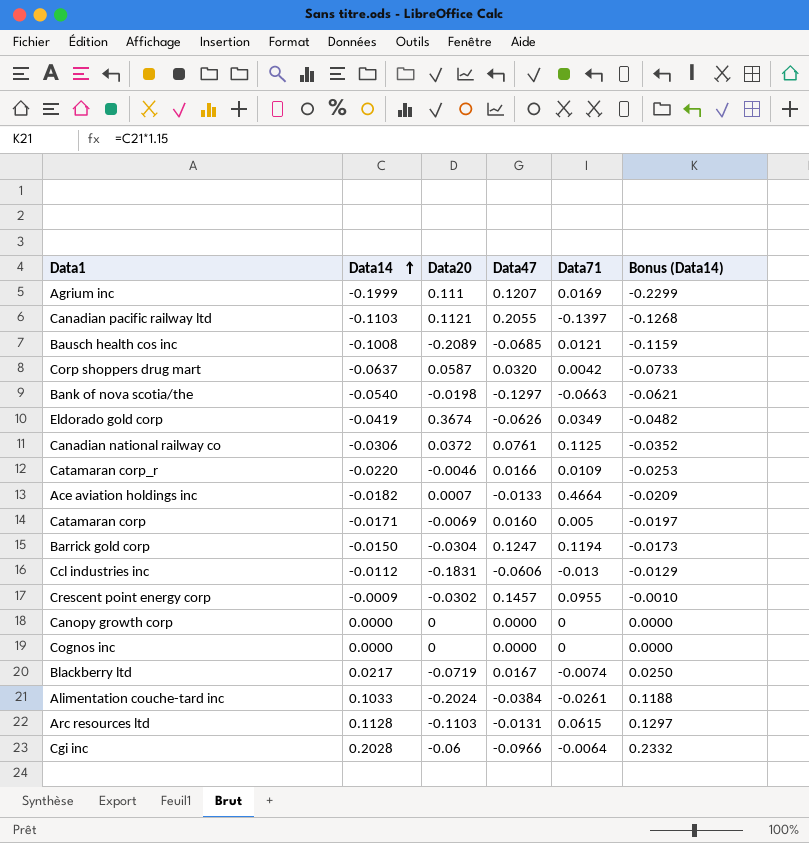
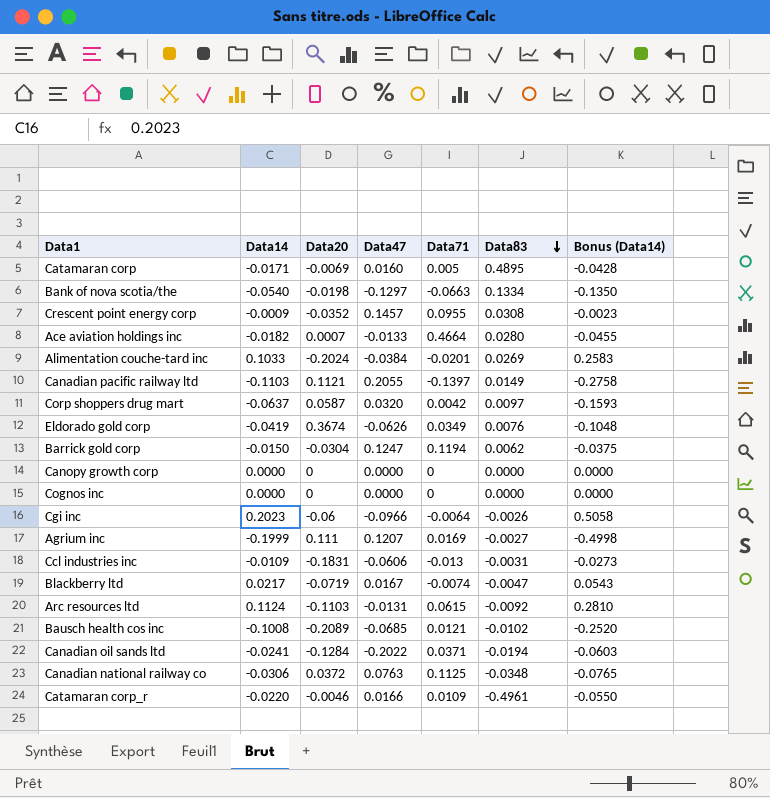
row order: Data14 ascending -> Data83 descending
column Data83 | position: none -> 6
column Bonus (Data14) | formula: [Data14] * 1.15 -> [Data14] * 2.5
Crescent point energy corp | Data20: -0.0302 -> -0.0352
Alimentation couche-tard inc | Data71: -0.0261 -> -0.0201
Cgi inc | Data14: 0.2028 -> 0.2023
Ccl industries inc | Data14: -0.0112 -> -0.0109
Arc resources ltd | Data14: 0.1128 -> 0.1124
row Canadian oil sands ltd: none -> -0.0241 | -0.1284 | -0.2022 | 0.0371 | -0.0194 | -0.0603
Canadian national railway co | Data47: 0.0761 -> 0.0763

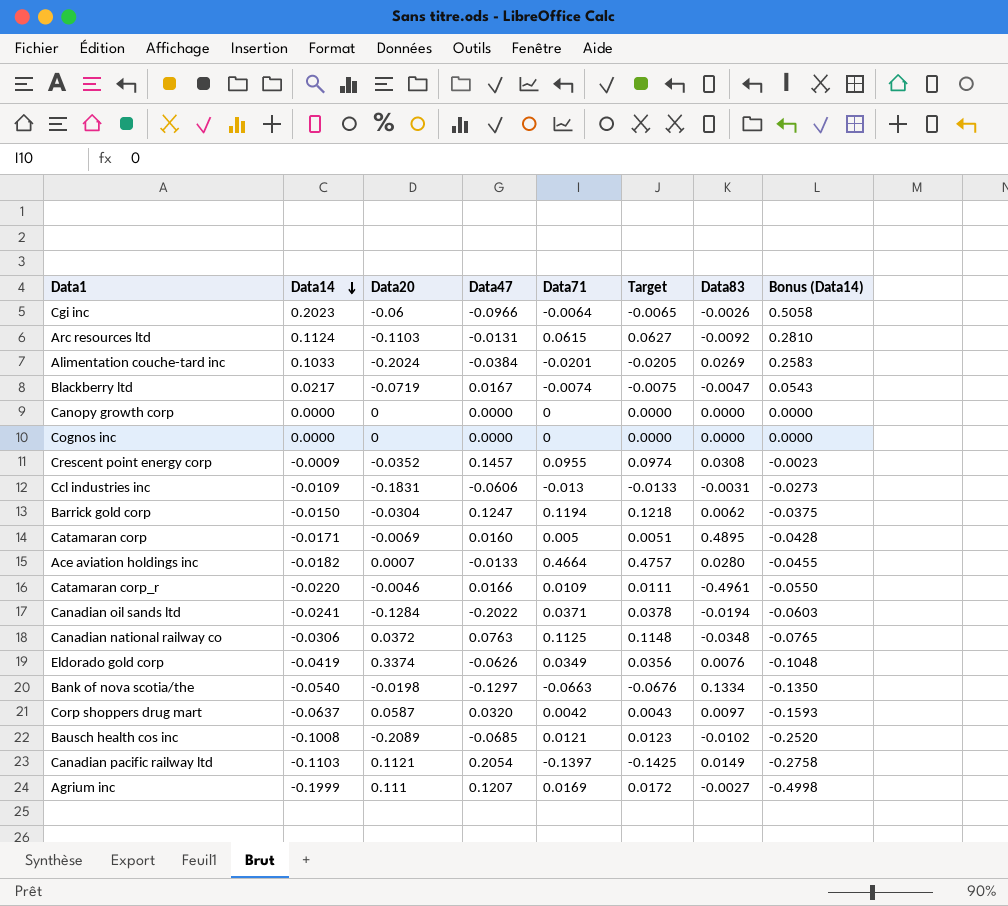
row order: Data83 descending -> Data14 descending
column Target | formula: none -> [Data71] * 1.02
Eldorado gold corp | Data20: 0.3674 -> 0.3374
Canadian pacific railway ltd | Data47: 0.2055 -> 0.2054

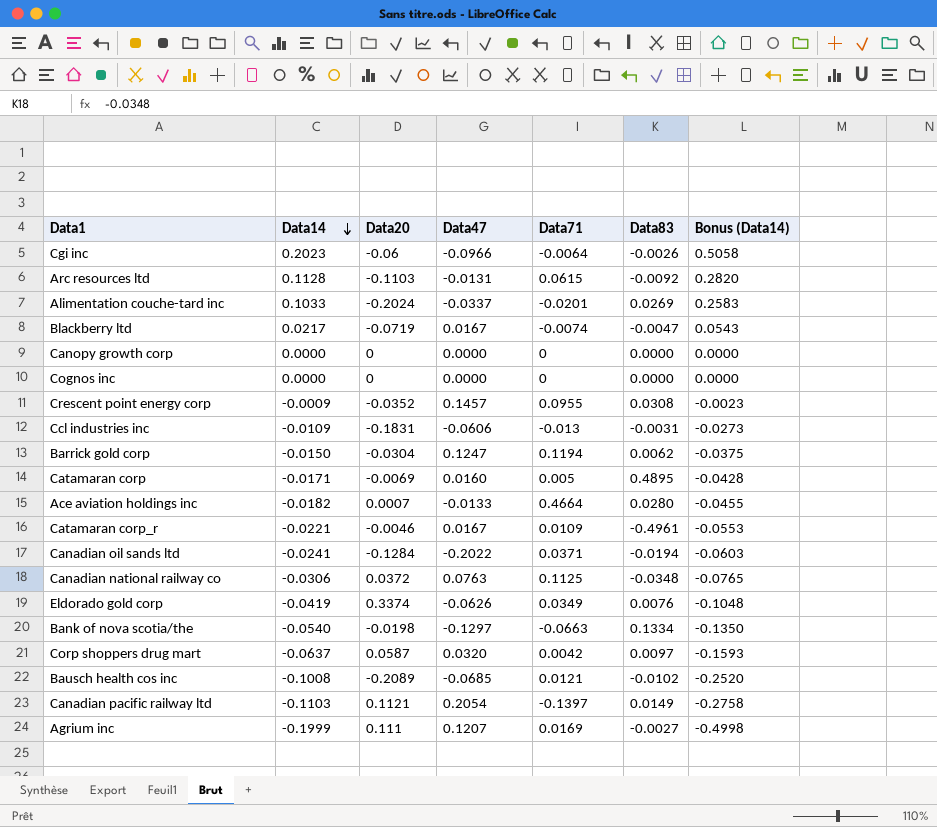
column Target | formula: [Data71] * 1.02 -> none
Arc resources ltd | Data14: 0.1124 -> 0.1128
Arc resources ltd | Bonus (Data14): 0.2810 -> 0.2820
Alimentation couche-tard inc | Data47: -0.0384 -> -0.0337
Catamaran corp_r | Data14: -0.0220 -> -0.0221
Catamaran corp_r | Data47: 0.0166 -> 0.0167
Catamaran corp_r | Bonus (Data14): -0.0550 -> -0.0553

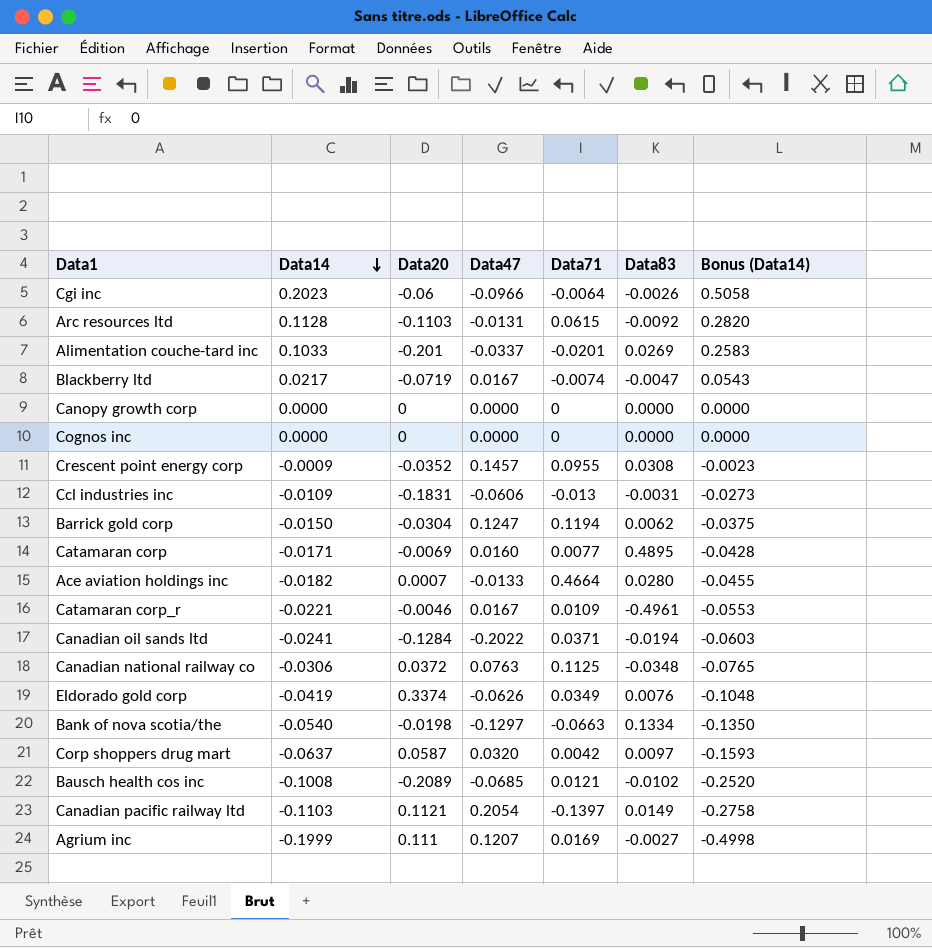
Alimentation couche-tard inc | Data20: -0.2024 -> -0.201
Catamaran corp | Data71: 0.005 -> 0.0077

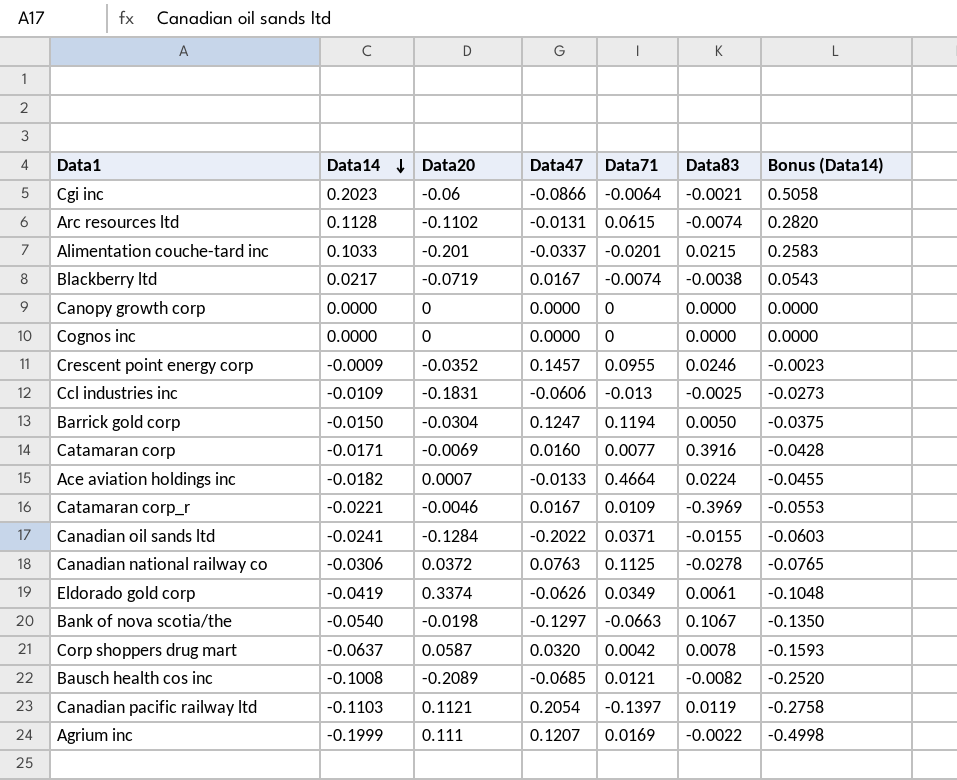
Cgi inc | Data47: -0.0966 -> -0.0866
Cgi inc | Data83: -0.0026 -> -0.0021
Arc resources ltd | Data20: -0.1103 -> -0.1102
Arc resources ltd | Data83: -0.0092 -> -0.0074
Alimentation couche-tard inc | Data83: 0.0269 -> 0.0215
Blackberry ltd | Data83: -0.0047 -> -0.0038
Crescent point energy corp | Data83: 0.0308 -> 0.0246
Ccl industries inc | Data83: -0.0031 -> -0.0025
Barrick gold corp | Data83: 0.0062 -> 0.0050
Catamaran corp | Data83: 0.4895 -> 0.3916
Ace aviation holdings inc | Data83: 0.0280 -> 0.0224
Catamaran corp_r | Data83: -0.4961 -> -0.3969
Canadian oil sands ltd | Data83: -0.0194 -> -0.0155
Canadian national railway co | Data83: -0.0348 -> -0.0278
Eldorado gold corp | Data83: 0.0076 -> 0.0061
Bank of nova scotia/the | Data83: 0.1334 -> 0.1067
Corp shoppers drug mart | Data83: 0.0097 -> 0.0078
Bausch health cos inc | Data83: -0.0102 -> -0.0082
Canadian pacific railway ltd | Data83: 0.0149 -> 0.0119
Agrium inc | Data83: -0.0027 -> -0.0022

